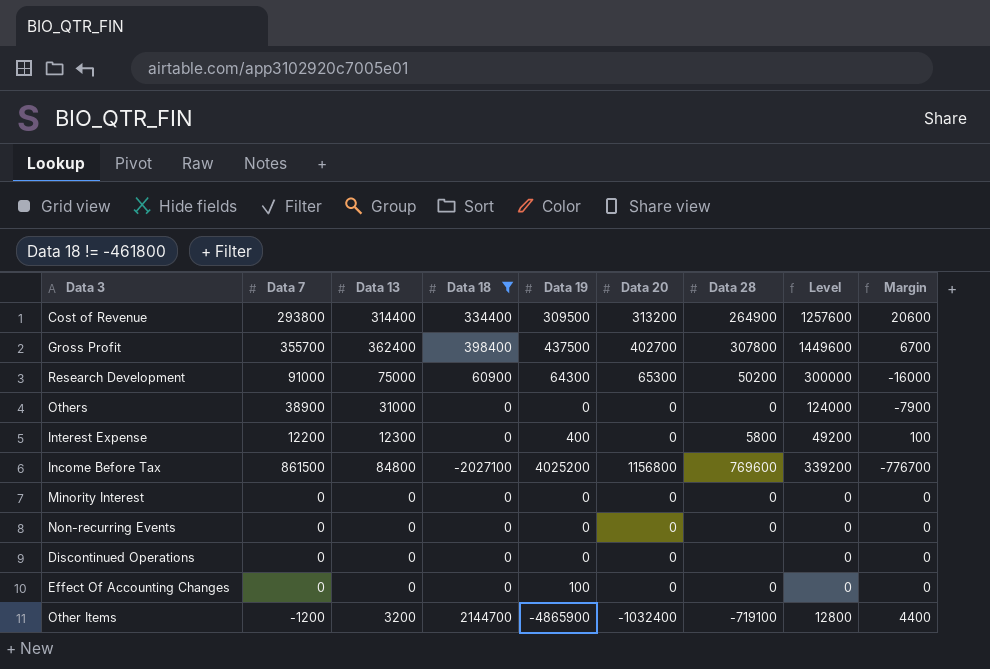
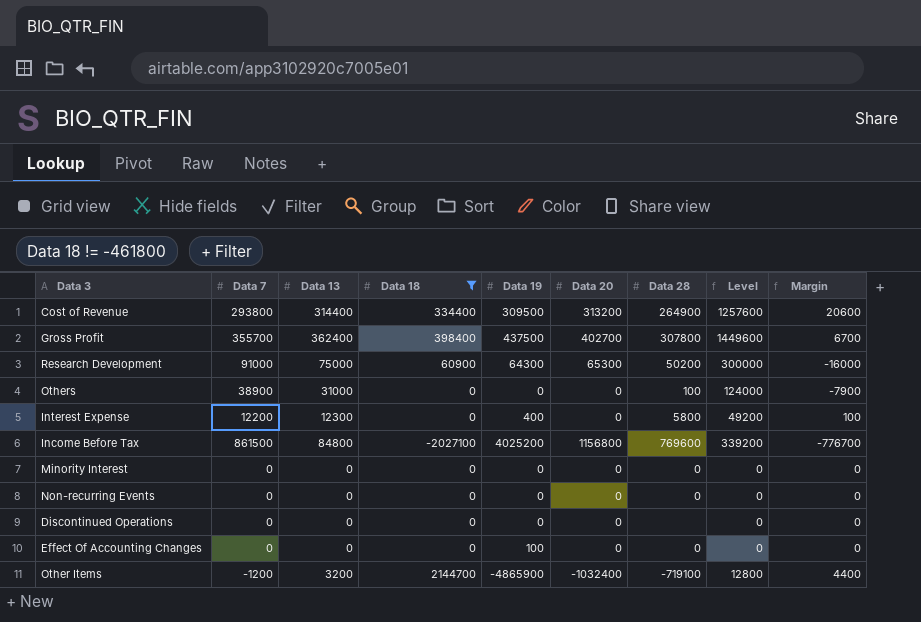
Others | Data 28: 0 -> 100

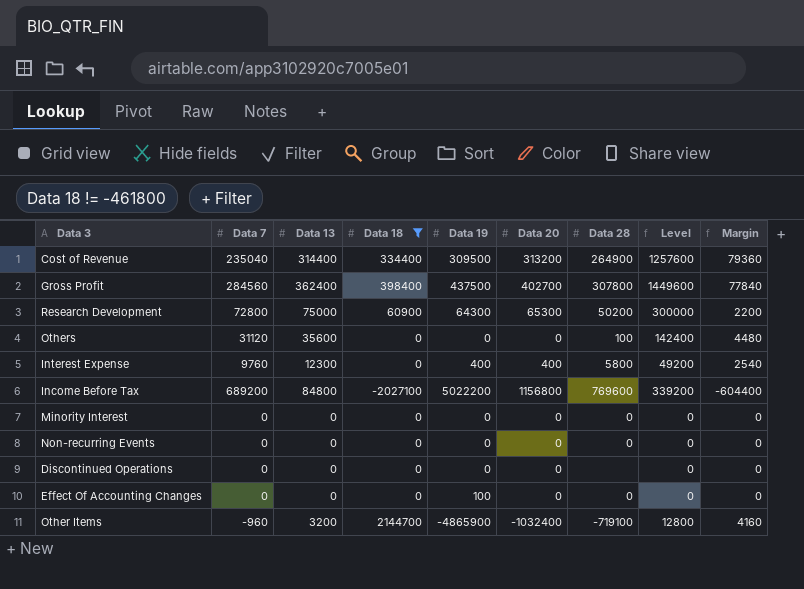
Cost of Revenue | Data 7: 293800 -> 235040
Cost of Revenue | Margin: 20600 -> 79360
Gross Profit | Data 7: 355700 -> 284560
Gross Profit | Margin: 6700 -> 77840
Research Development | Data 7: 91000 -> 72800
Research Development | Margin: -16000 -> 2200
Others | Data 7: 38900 -> 31120
Others | Data 13: 31000 -> 35600
Others | Level: 124000 -> 142400
Others | Margin: -7900 -> 4480
Interest Expense | Data 7: 12200 -> 9760
Interest Expense | Data 20: 0 -> 400
Interest Expense | Margin: 100 -> 2540
Income Before Tax | Data 7: 861500 -> 689200
Income Before Tax | Data 19: 4025200 -> 5022200
Income Before Tax | Margin: -776700 -> -604400
Other Items | Data 7: -1200 -> -960
Other Items | Margin: 4400 -> 4160

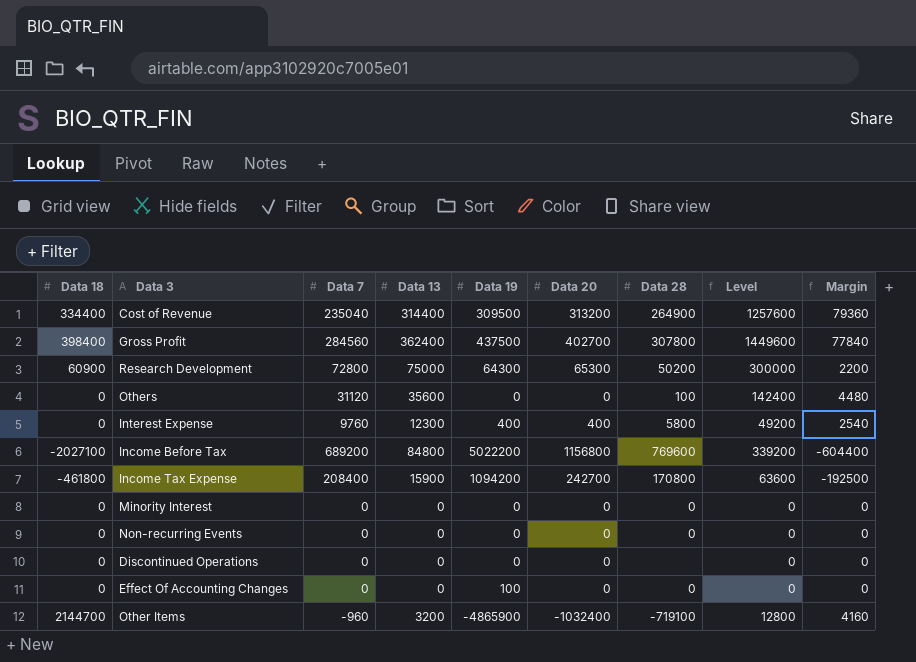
filter: Data 18 != -461800 -> none
column Data 18 | position: 4 -> 1

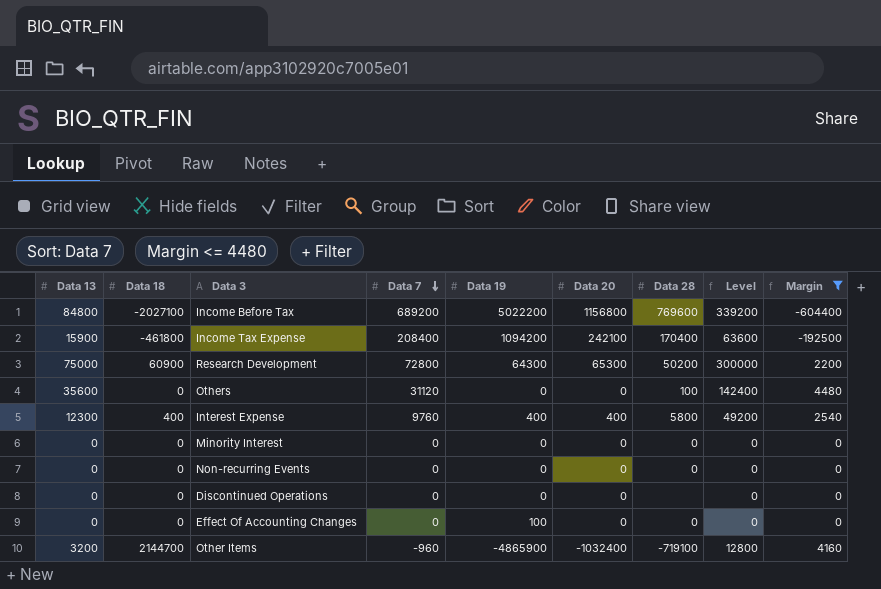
filter: none -> Margin <= 4480
row order: none -> Data 7 descending
column Data 13 | position: 4 -> 1
Income Tax Expense | Data 20: 242700 -> 242100
Income Tax Expense | Data 28: 170800 -> 170400
Interest Expense | Data 18: 0 -> 400

